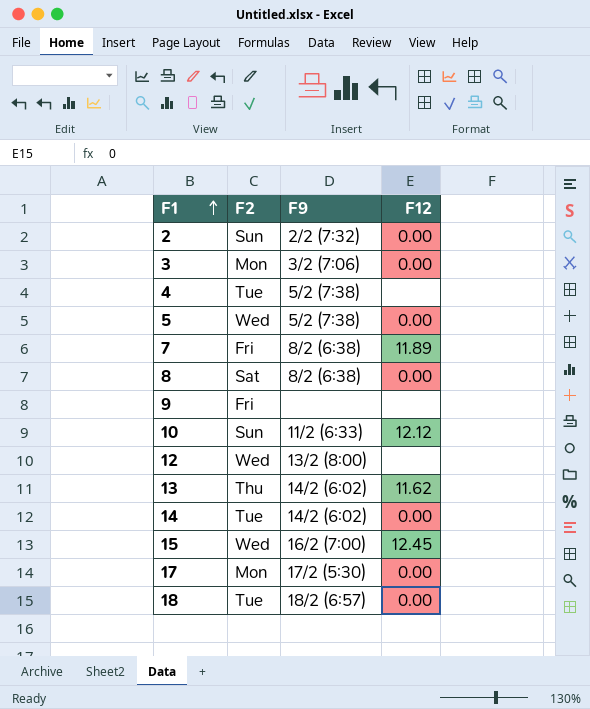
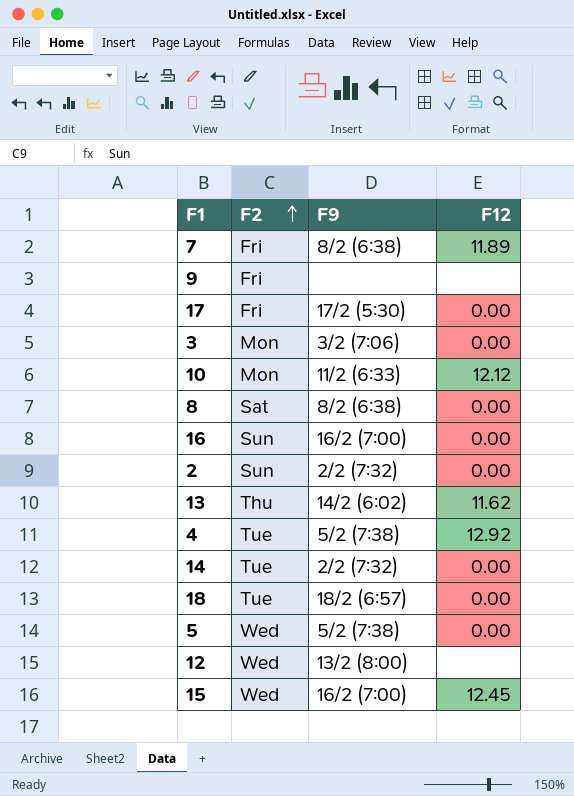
row order: F1 ascending -> F2 ascending
17 | F2: Mon -> Fri
10 | F2: Sun -> Mon
row 16: none -> Sun | 16/2 (7:00) | 0.00
4 | F12: none -> 12.92
14 | F9: 14/2 (6:02) -> 2/2 (7:32)

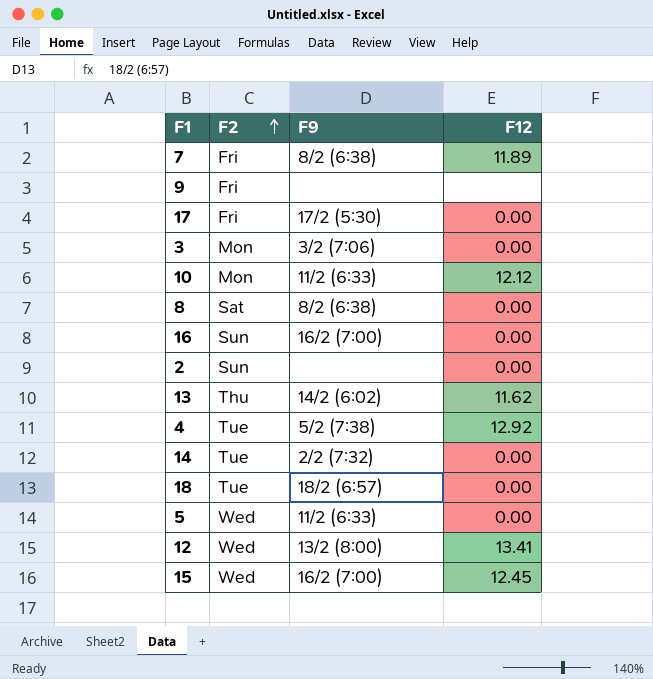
2 | F9: 2/2 (7:32) -> none
5 | F9: 5/2 (7:38) -> 11/2 (6:33)
12 | F12: none -> 13.41

